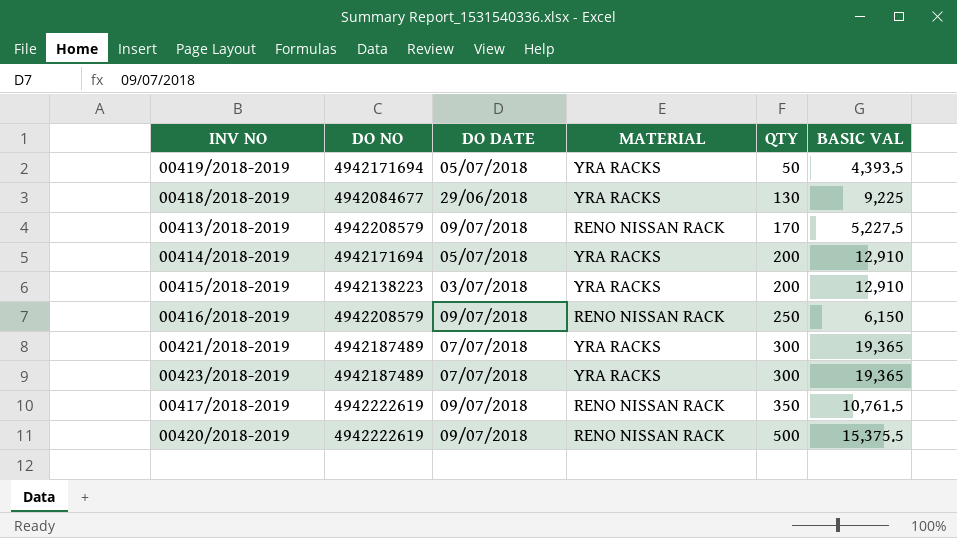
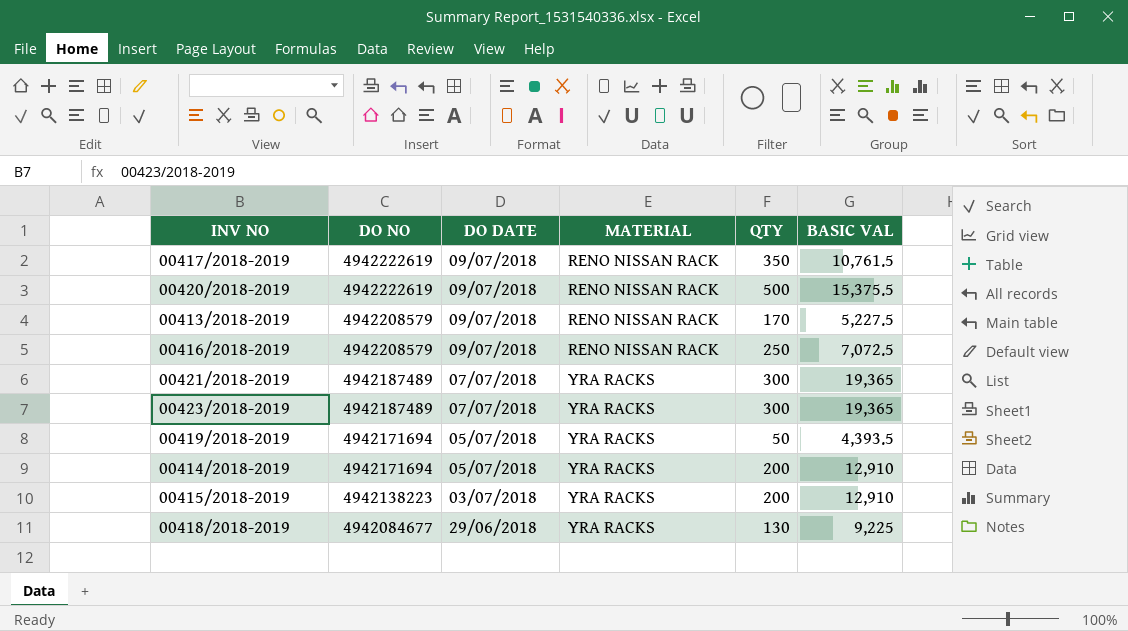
row order: QTY ascending -> DO NO descending
00416/2018-2019 | BASIC VAL: 6,150 -> 7,072.5

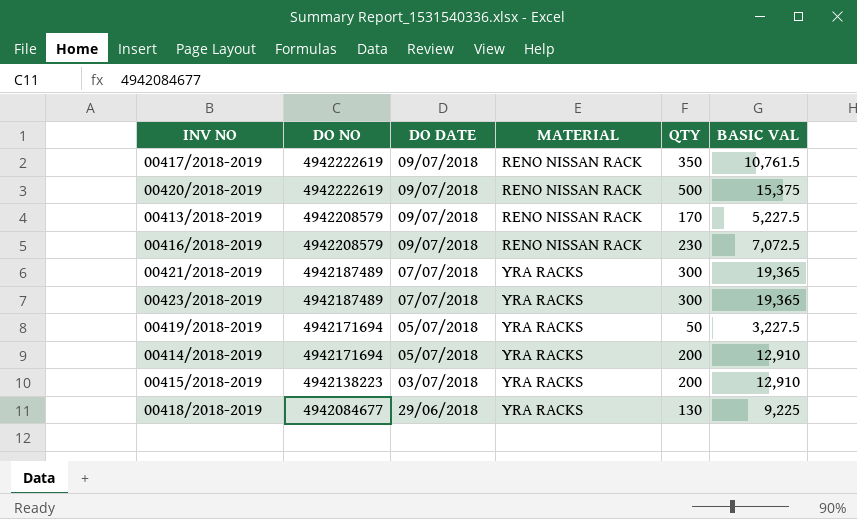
00420/2018-2019 | BASIC VAL: 15,375.5 -> 15,375
00416/2018-2019 | QTY: 250 -> 230
00419/2018-2019 | BASIC VAL: 4,393.5 -> 3,227.5

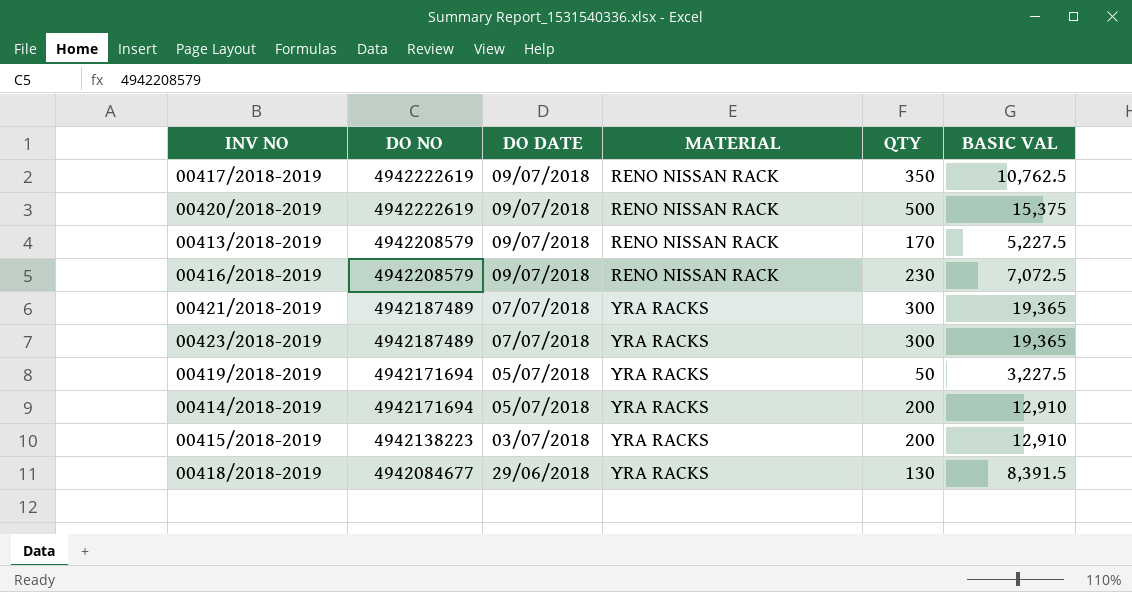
00417/2018-2019 | BASIC VAL: 10,761.5 -> 10,762.5
00418/2018-2019 | BASIC VAL: 9,225 -> 8,391.5

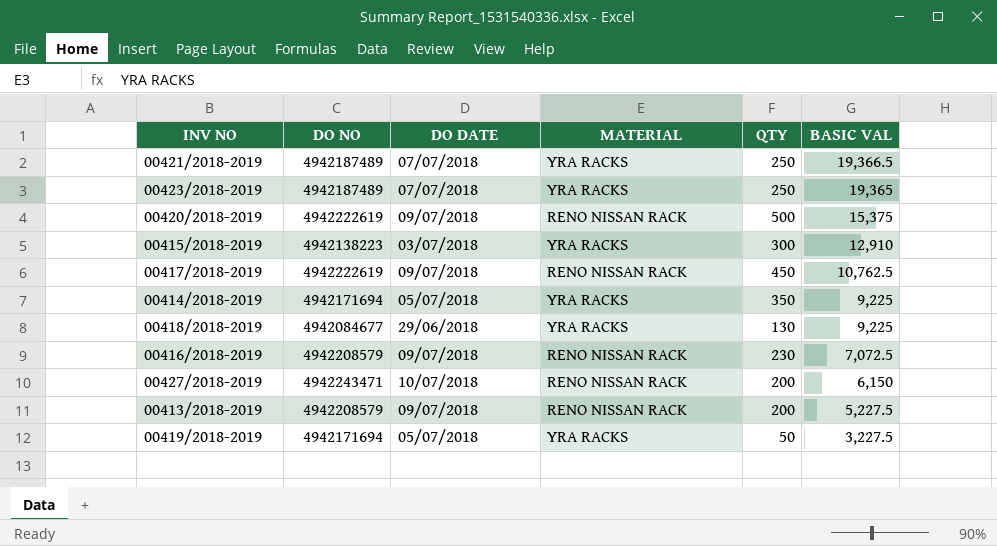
row order: DO NO descending -> BASIC VAL descending
00421/2018-2019 | QTY: 300 -> 250
00421/2018-2019 | BASIC VAL: 19,365 -> 19,366.5
00423/2018-2019 | QTY: 300 -> 250
00415/2018-2019 | QTY: 200 -> 300
00417/2018-2019 | QTY: 350 -> 450
00414/2018-2019 | QTY: 200 -> 350
00414/2018-2019 | BASIC VAL: 12,910 -> 9,225
00418/2018-2019 | BASIC VAL: 8,391.5 -> 9,225
row 00427/2018-2019: none -> 4942243471 | 10/07/2018 | RENO NISSAN RACK | 200 | 6,150
00413/2018-2019 | QTY: 170 -> 200

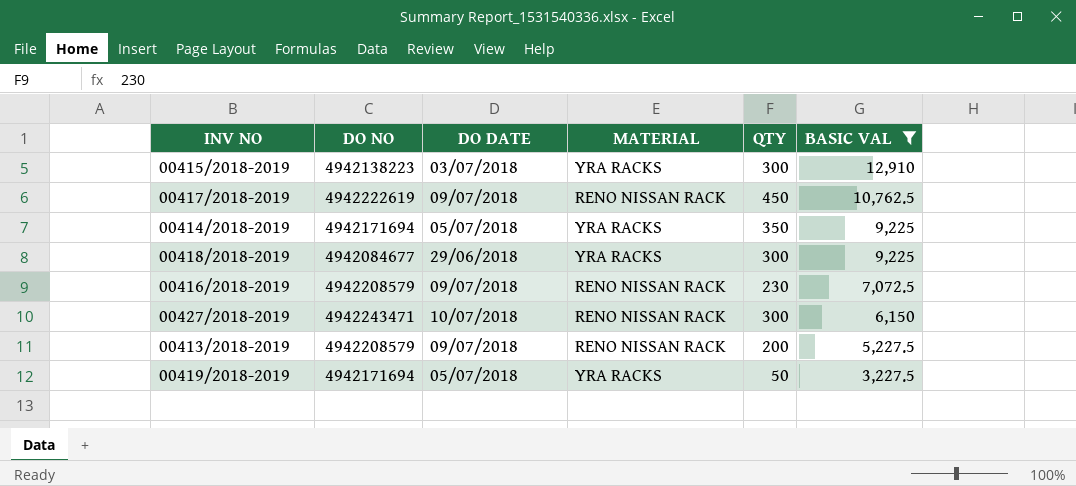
filter: none -> BASIC VAL <= 12,910
00418/2018-2019 | QTY: 130 -> 300
00427/2018-2019 | QTY: 200 -> 300

